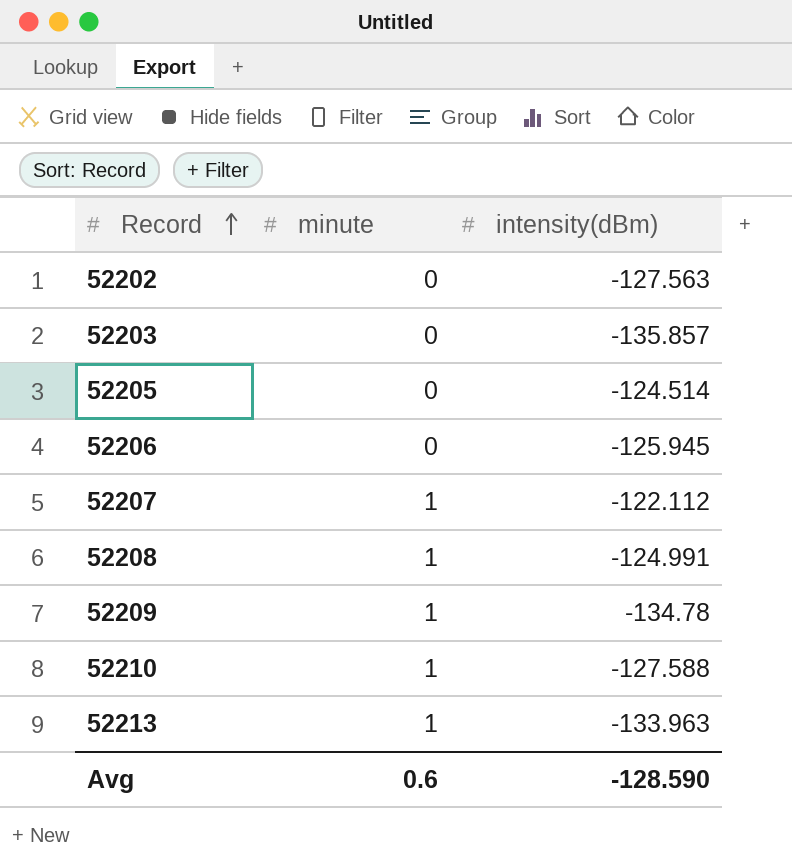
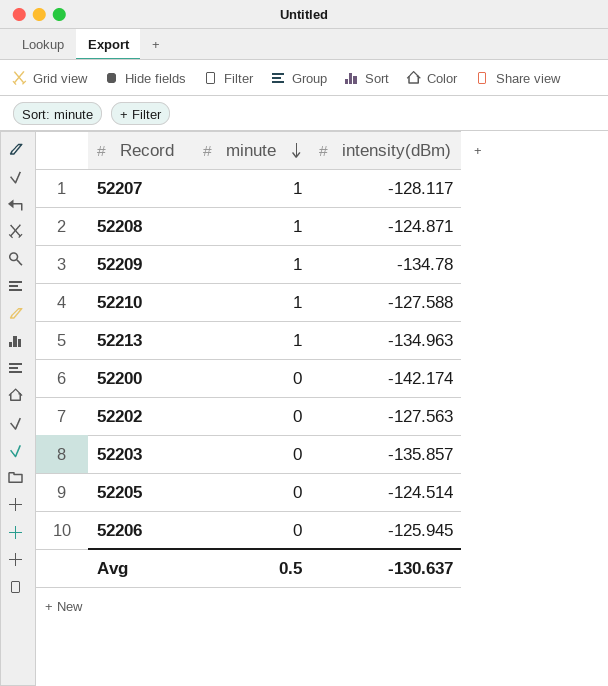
row order: Record ascending -> minute descending
52207 | intensity(dBm): -122.112 -> -128.117
52208 | intensity(dBm): -124.991 -> -124.871
52213 | intensity(dBm): -133.963 -> -134.963
row 52200: none -> 0 | -142.174
Avg | minute: 0.6 -> 0.5
Avg | intensity(dBm): -128.590 -> -130.637

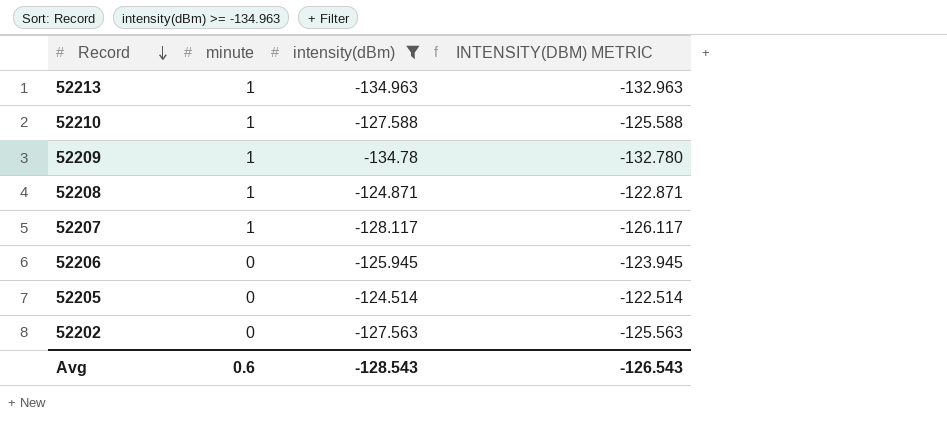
filter: none -> intensity(dBm) >= -134.963
row order: minute descending -> Record descending
column INTENSITY(DBM) METRIC | formula: none -> [intensity(dBm)] + 2
Avg | minute: 0.5 -> 0.6
Avg | intensity(dBm): -130.637 -> -128.543

